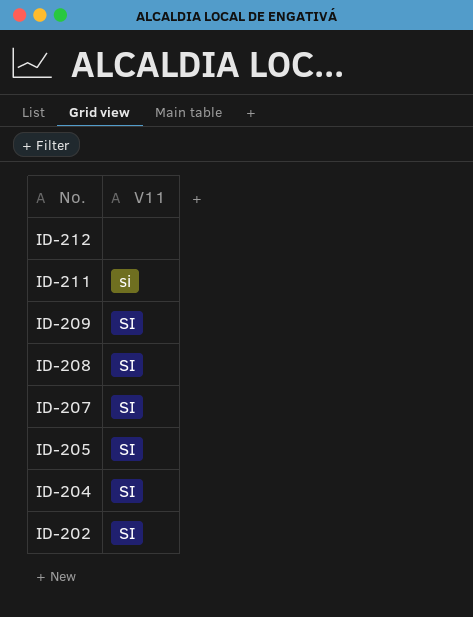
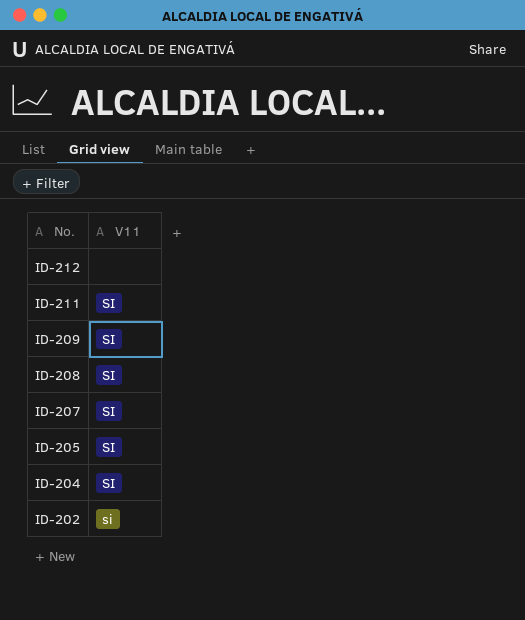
ID-211 | V11: si -> SI
ID-202 | V11: SI -> si

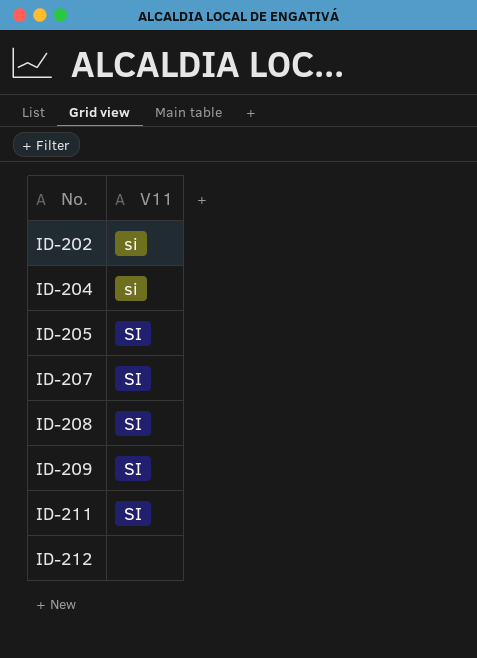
row order: No. descending -> No. ascending
ID-204 | V11: SI -> si

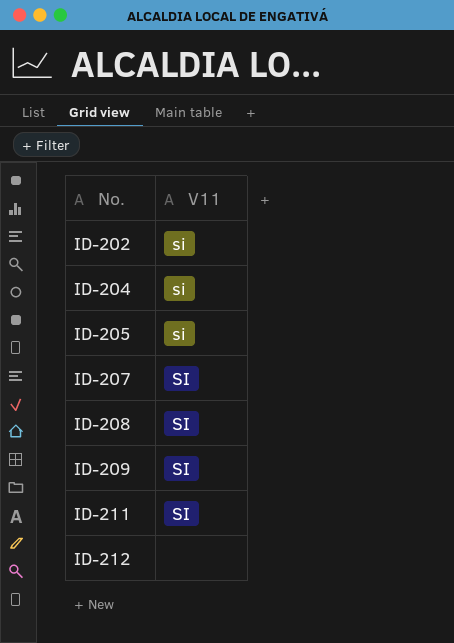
ID-205 | V11: SI -> si

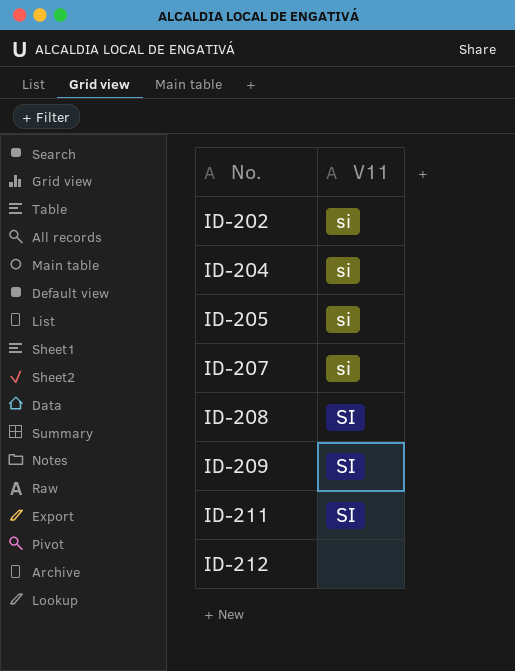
ID-207 | V11: SI -> si

